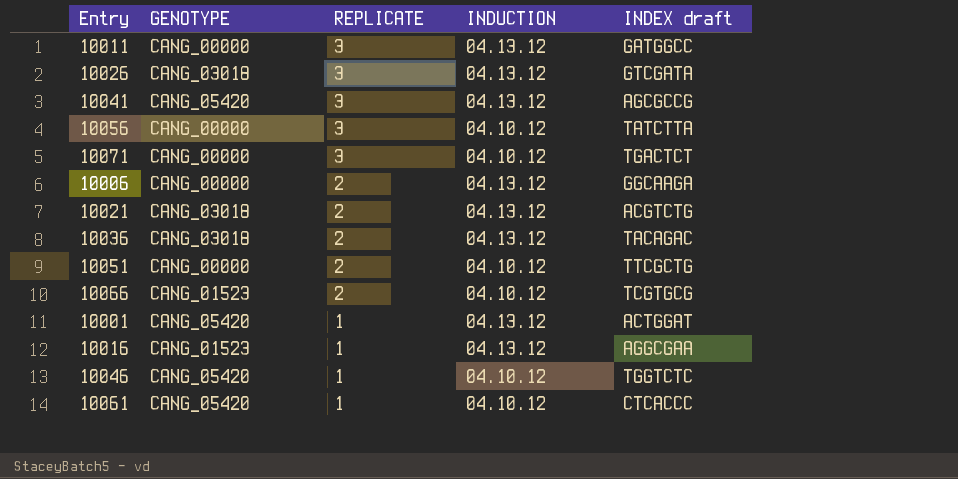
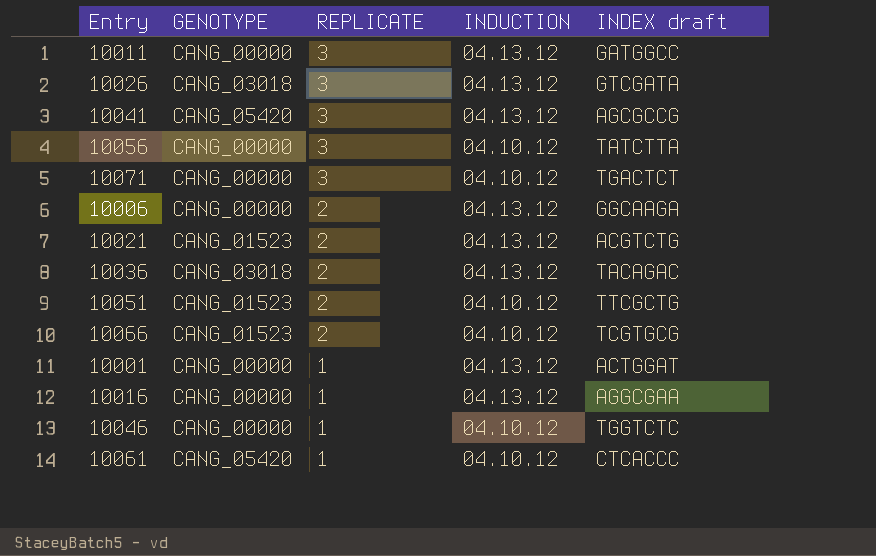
10021 | GENOTYPE: CANG_03018 -> CANG_01523
10051 | GENOTYPE: CANG_00000 -> CANG_01523
10001 | GENOTYPE: CANG_05420 -> CANG_00000
10016 | GENOTYPE: CANG_01523 -> CANG_00000
10046 | GENOTYPE: CANG_05420 -> CANG_00000

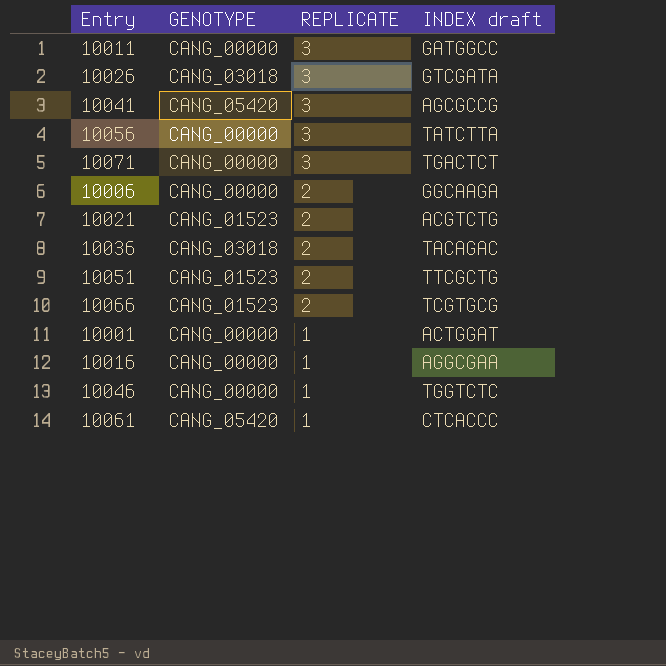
column INDUCTION | position: 4 -> none

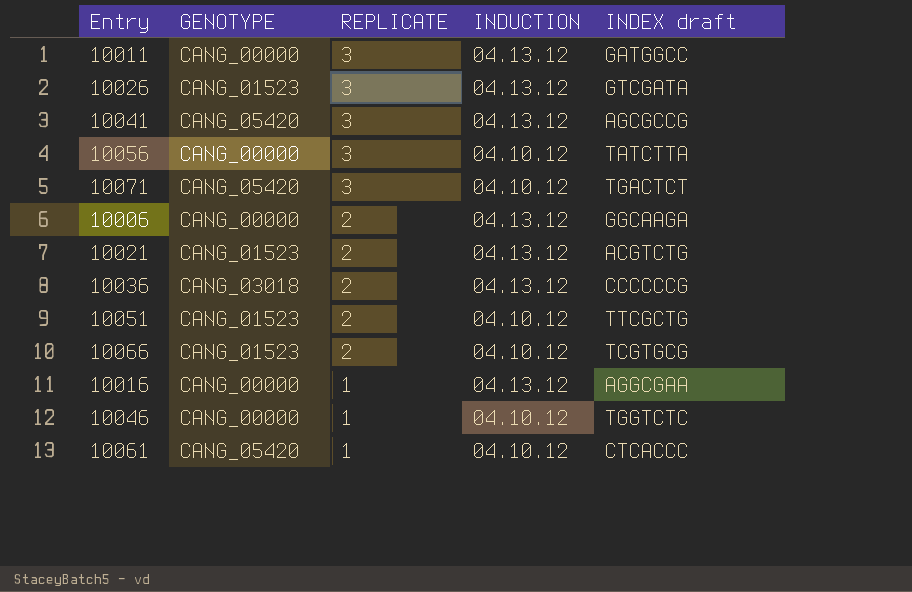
column INDUCTION | position: none -> 4
row 10001: CANG_00000 | 1 | ACTGGAT -> none
10026 | GENOTYPE: CANG_03018 -> CANG_01523
10071 | GENOTYPE: CANG_00000 -> CANG_05420
10036 | INDEX draft: TACAGAC -> CCCCCCG

